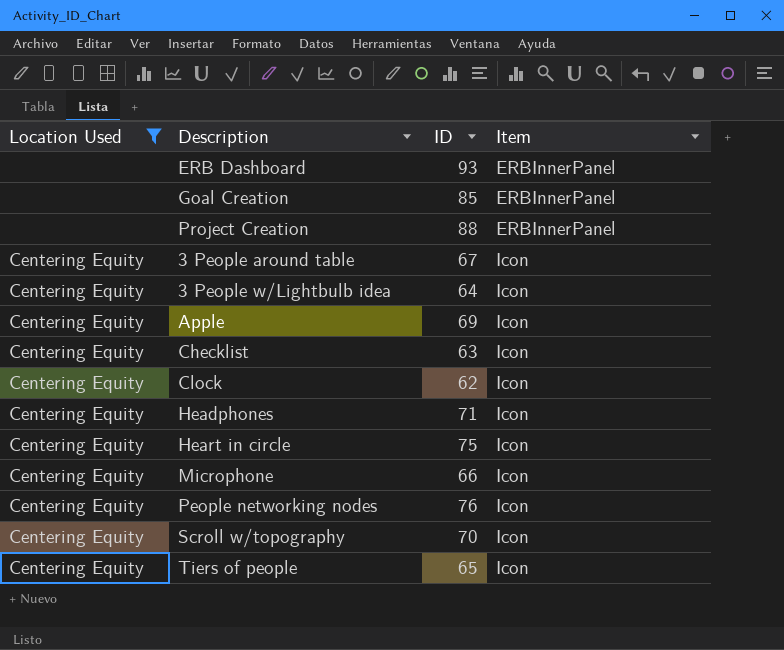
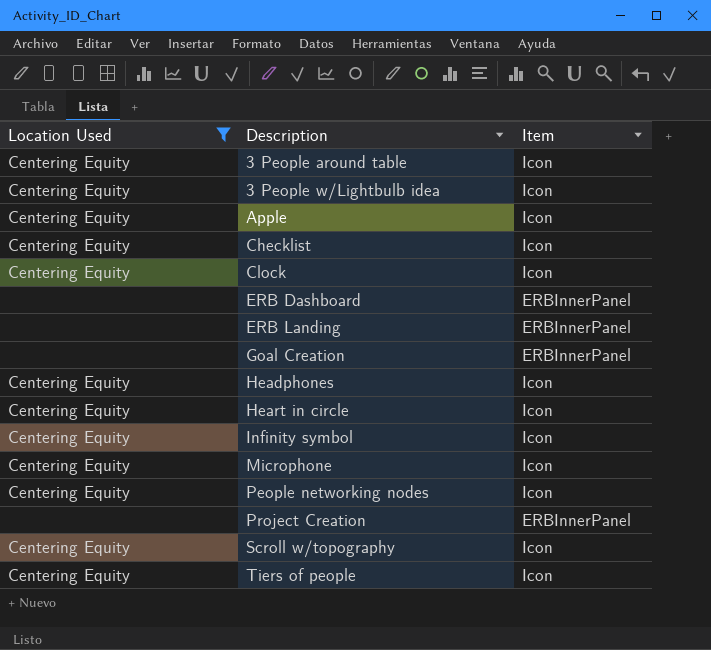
row order: Item ascending -> Description ascending
column ID | position: 3 -> none
row ERB Landing: none -> none | ERBInnerPanel
row Infinity symbol: none -> Centering Equity | Icon

